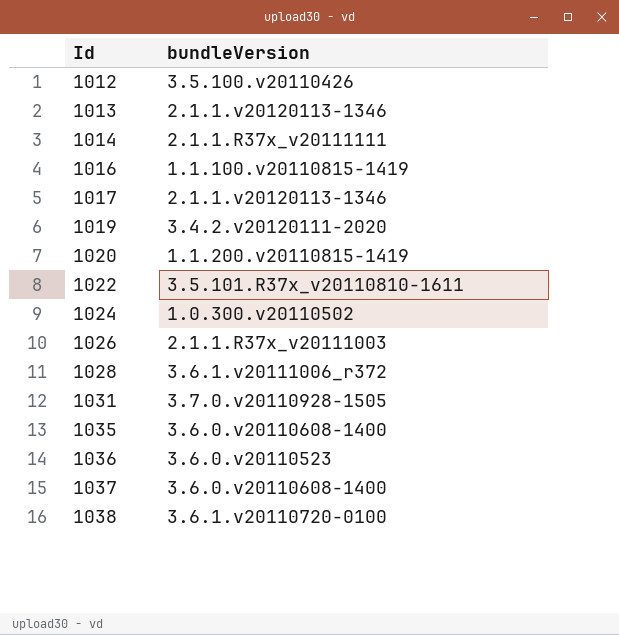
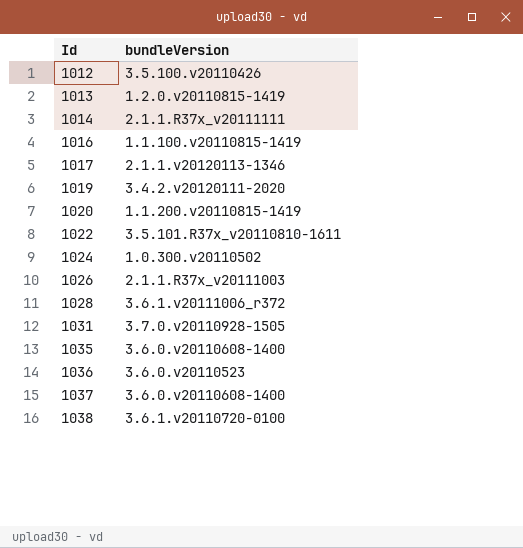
1013 | bundleVersion: 2.1.1.v20120113-1346 -> 1.2.0.v20110815-1419

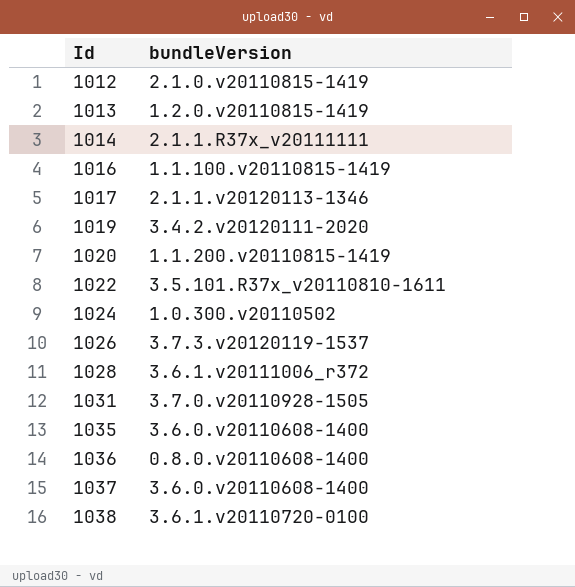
1012 | bundleVersion: 3.5.100.v20110426 -> 2.1.0.v20110815-1419
1026 | bundleVersion: 2.1.1.R37x_v20111003 -> 3.7.3.v20120119-1537
1036 | bundleVersion: 3.6.0.v20110523 -> 0.8.0.v20110608-1400

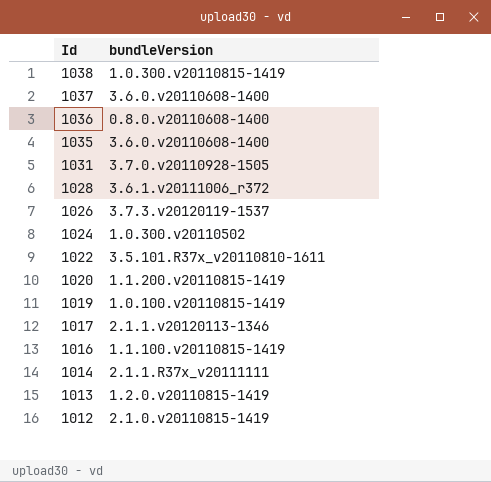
row order: Id ascending -> Id descending
1038 | bundleVersion: 3.6.1.v20110720-0100 -> 1.0.300.v20110815-1419
1019 | bundleVersion: 3.4.2.v20120111-2020 -> 1.0.100.v20110815-1419

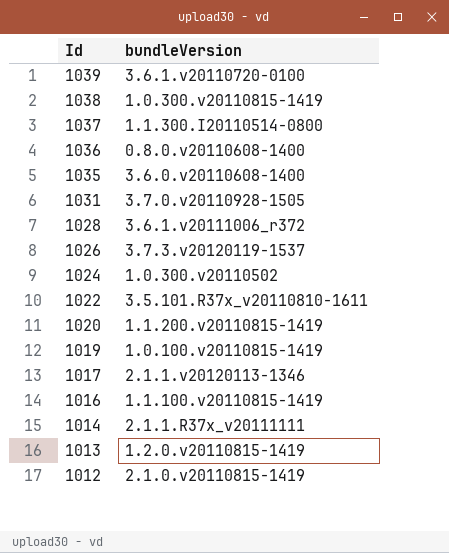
row 1039: none -> 3.6.1.v20110720-0100
1037 | bundleVersion: 3.6.0.v20110608-1400 -> 1.1.300.I20110514-0800

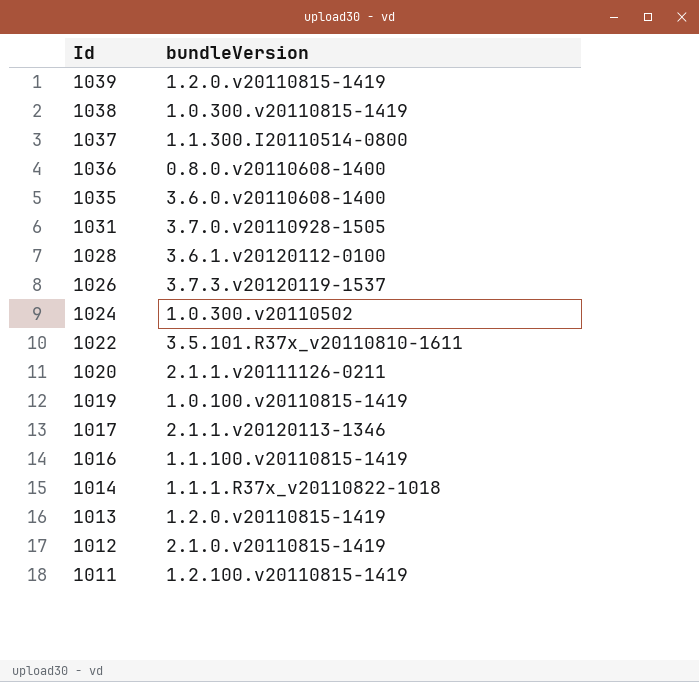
1039 | bundleVersion: 3.6.1.v20110720-0100 -> 1.2.0.v20110815-1419
1028 | bundleVersion: 3.6.1.v20111006_r372 -> 3.6.1.v20120112-0100
1020 | bundleVersion: 1.1.200.v20110815-1419 -> 2.1.1.v20111126-0211
1014 | bundleVersion: 2.1.1.R37x_v20111111 -> 1.1.1.R37x_v20110822-1018
row 1011: none -> 1.2.100.v20110815-1419

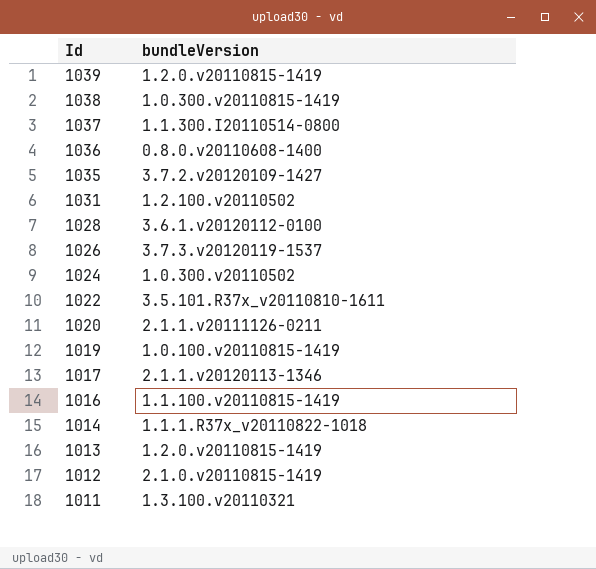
1035 | bundleVersion: 3.6.0.v20110608-1400 -> 3.7.2.v20120109-1427
1031 | bundleVersion: 3.7.0.v20110928-1505 -> 1.2.100.v20110502
1011 | bundleVersion: 1.2.100.v20110815-1419 -> 1.3.100.v20110321

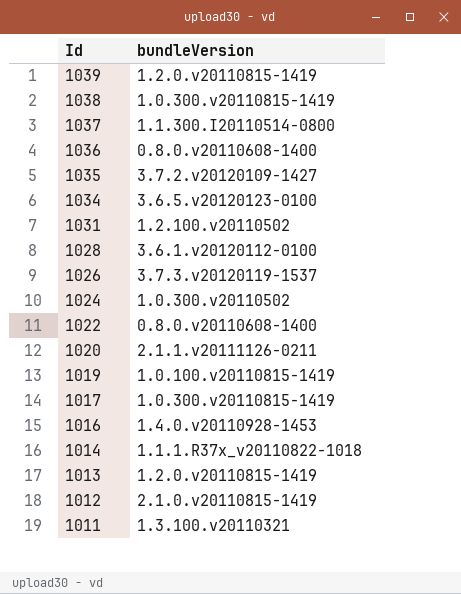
row 1034: none -> 3.6.5.v20120123-0100
1022 | bundleVersion: 3.5.101.R37x_v20110810-1611 -> 0.8.0.v20110608-1400
1017 | bundleVersion: 2.1.1.v20120113-1346 -> 1.0.300.v20110815-1419
1016 | bundleVersion: 1.1.100.v20110815-1419 -> 1.4.0.v20110928-1453

